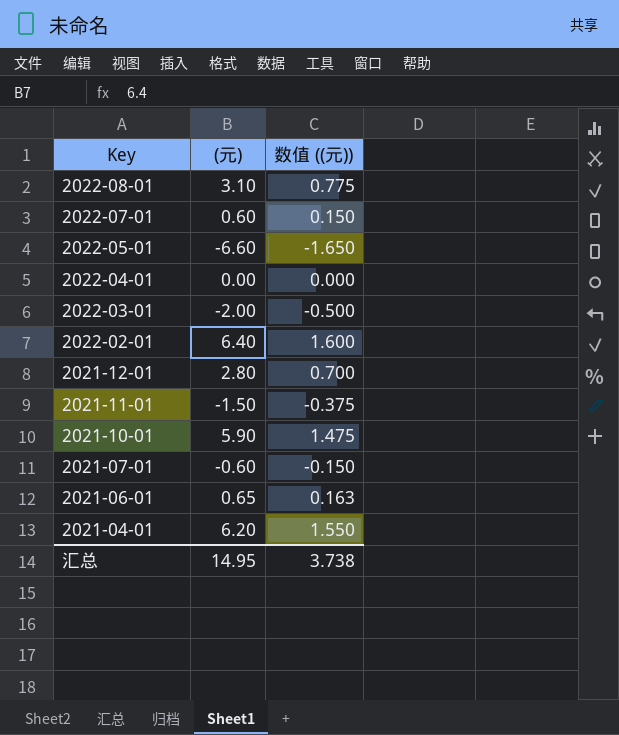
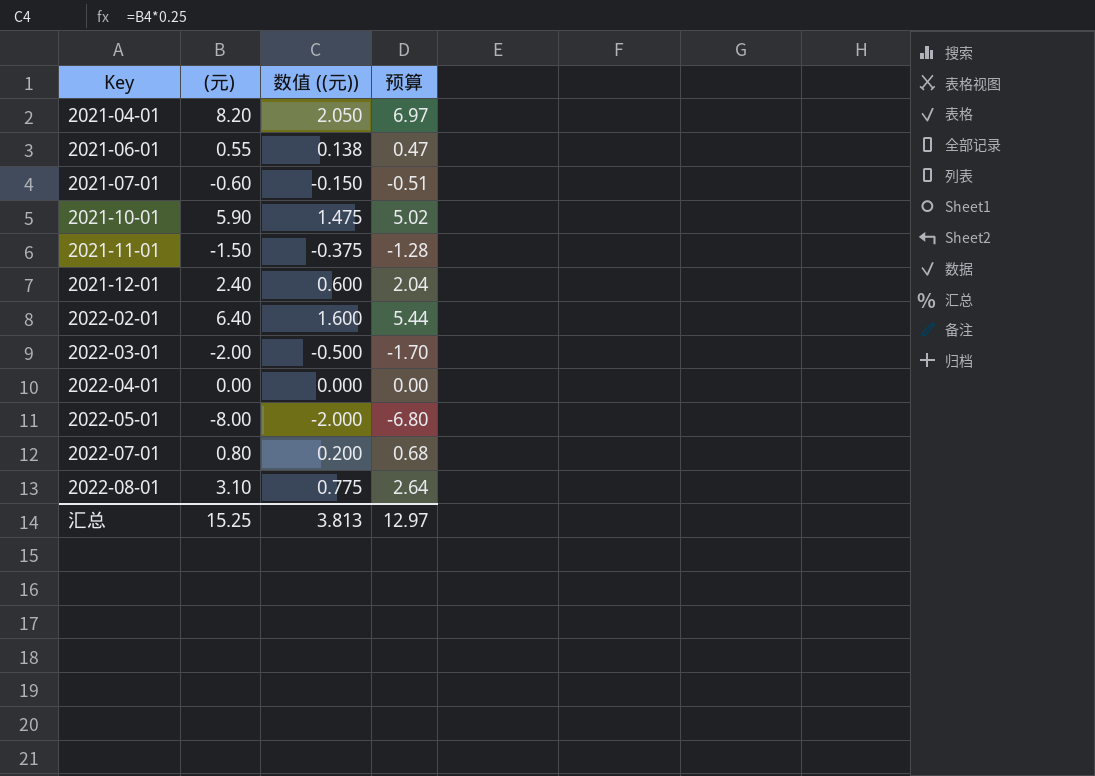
row order: Key descending -> Key ascending
column 预算 | formula: none -> [(元)] * 0.85
2021-04-01 | (元): 6.20 -> 8.20
2021-04-01 | 数值 ((元)): 1.550 -> 2.050
2021-06-01 | (元): 0.65 -> 0.55
2021-06-01 | 数值 ((元)): 0.163 -> 0.138
2021-12-01 | (元): 2.80 -> 2.40
2021-12-01 | 数值 ((元)): 0.700 -> 0.600
2022-05-01 | (元): -6.60 -> -8.00
2022-05-01 | 数值 ((元)): -1.650 -> -2.000
2022-07-01 | (元): 0.60 -> 0.80
2022-07-01 | 数值 ((元)): 0.150 -> 0.200
汇总 | (元): 14.95 -> 15.25
汇总 | 数值 ((元)): 3.738 -> 3.813

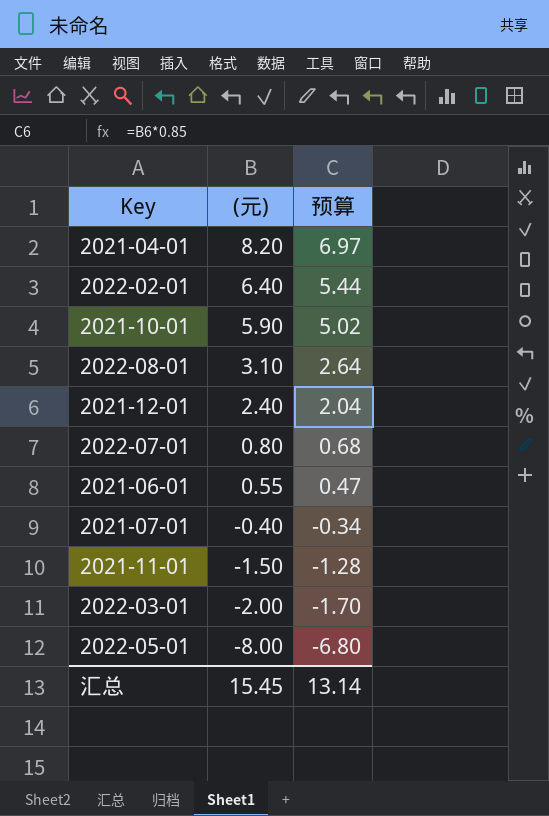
row order: Key ascending -> (元) descending
column 数值 ((元)) | formula: [(元)] * 0.25 -> none
row 2022-04-01: 0.00 | 0.000 | 0.00 -> none
2021-07-01 | (元): -0.60 -> -0.40
2021-07-01 | 预算: -0.51 -> -0.34
汇总 | (元): 15.25 -> 15.45
汇总 | 预算: 12.97 -> 13.14

